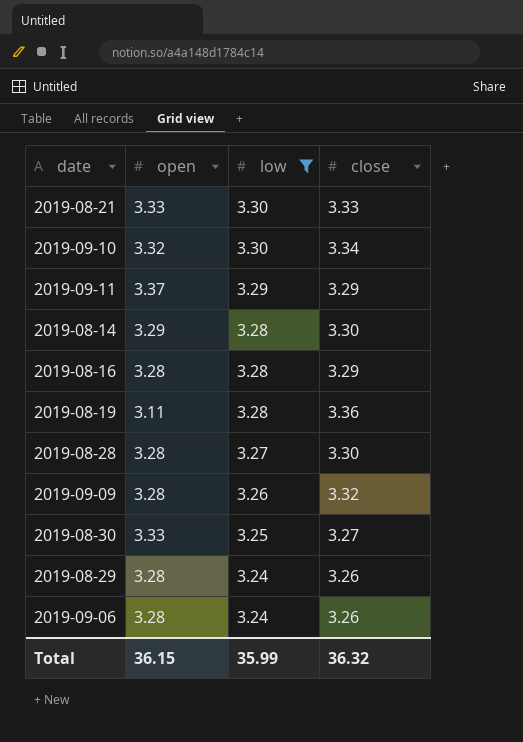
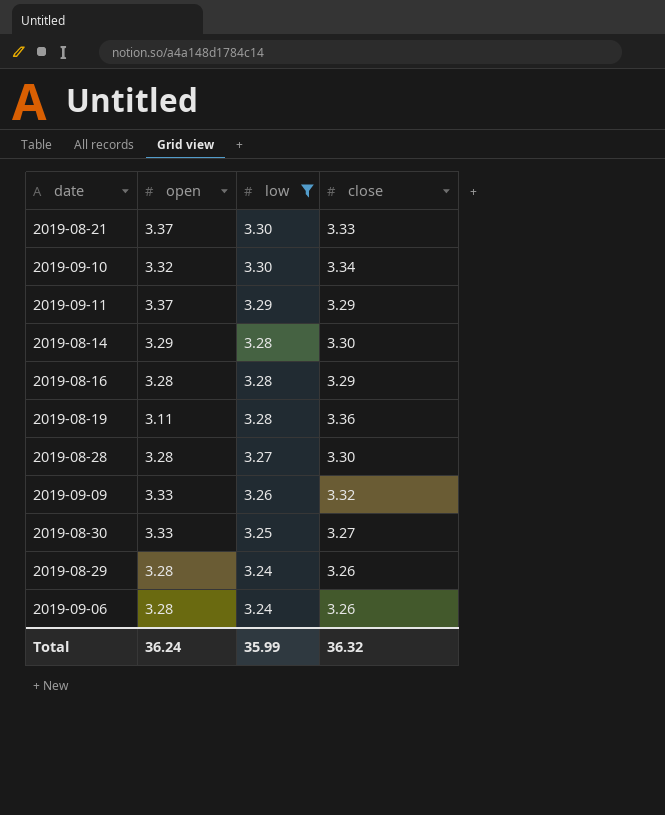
2019-08-21 | open: 3.33 -> 3.37
2019-09-09 | open: 3.28 -> 3.33
Total | open: 36.15 -> 36.24

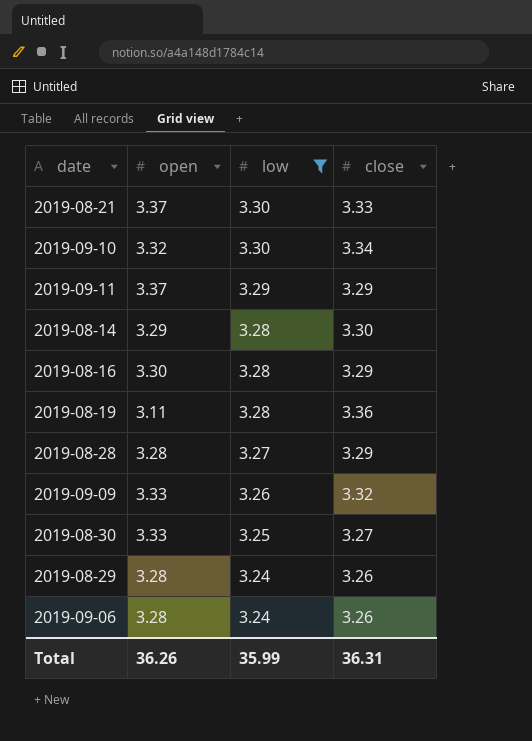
2019-08-16 | open: 3.28 -> 3.30
2019-08-28 | close: 3.30 -> 3.29
Total | open: 36.24 -> 36.26
Total | close: 36.32 -> 36.31

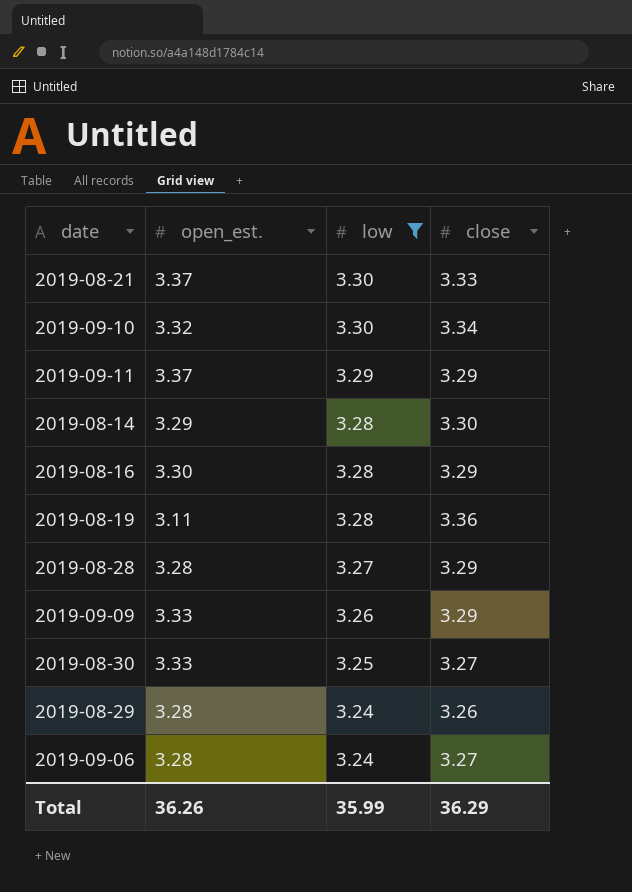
column name: open -> open_est.
2019-09-09 | close: 3.32 -> 3.29
2019-09-06 | close: 3.26 -> 3.27
Total | close: 36.31 -> 36.29

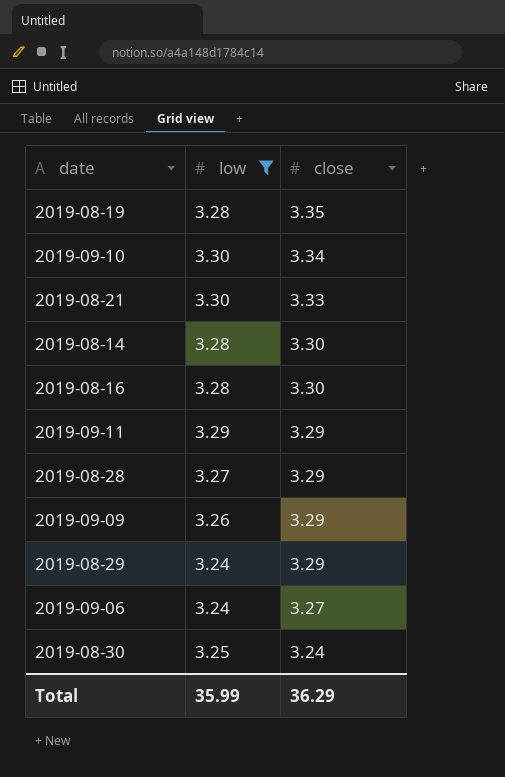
row order: low descending -> close descending
column open_est. | position: 2 -> none
2019-08-19 | close: 3.36 -> 3.35
2019-08-16 | close: 3.29 -> 3.30
2019-08-29 | close: 3.26 -> 3.29
2019-08-30 | close: 3.27 -> 3.24

